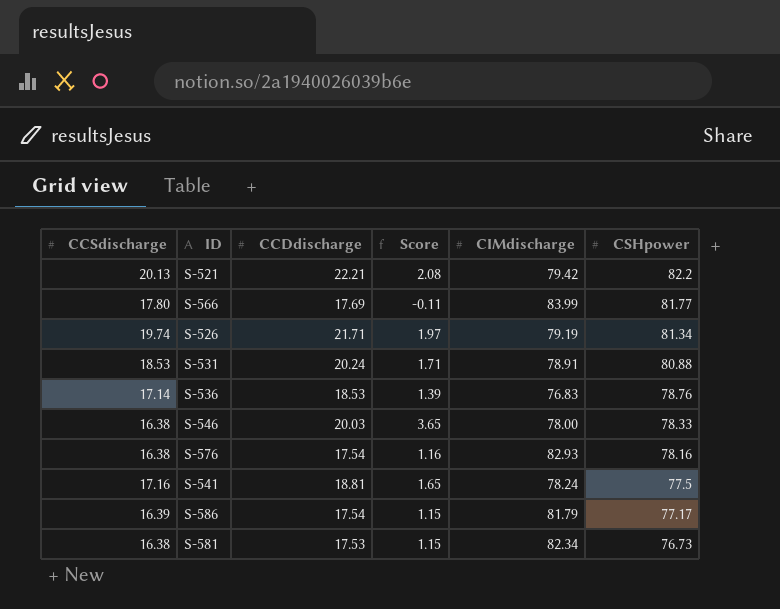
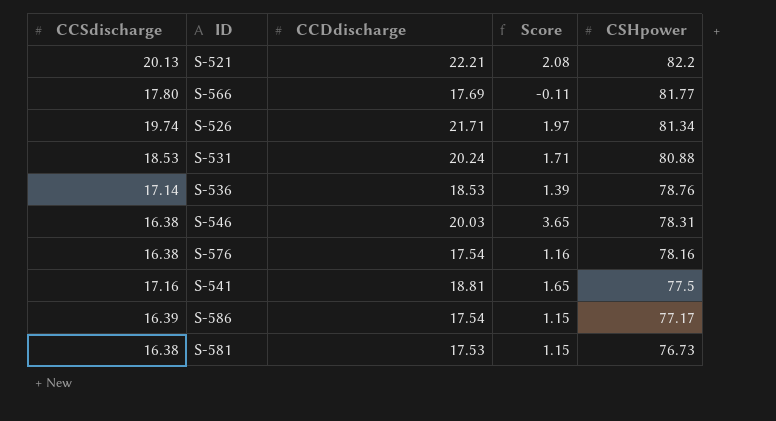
column CIMdischarge | position: 5 -> none
S-546 | CSHpower: 78.33 -> 78.31

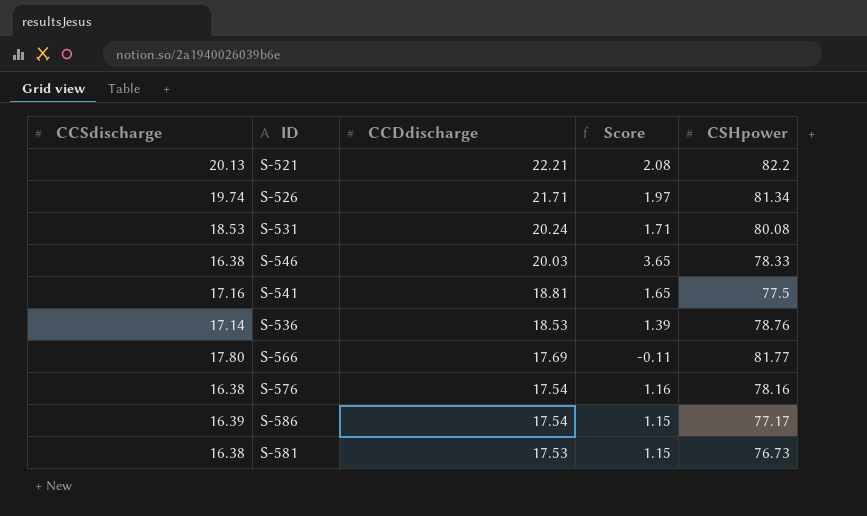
row order: CSHpower descending -> CCDdischarge descending
S-531 | CSHpower: 80.88 -> 80.08
S-546 | CSHpower: 78.31 -> 78.33

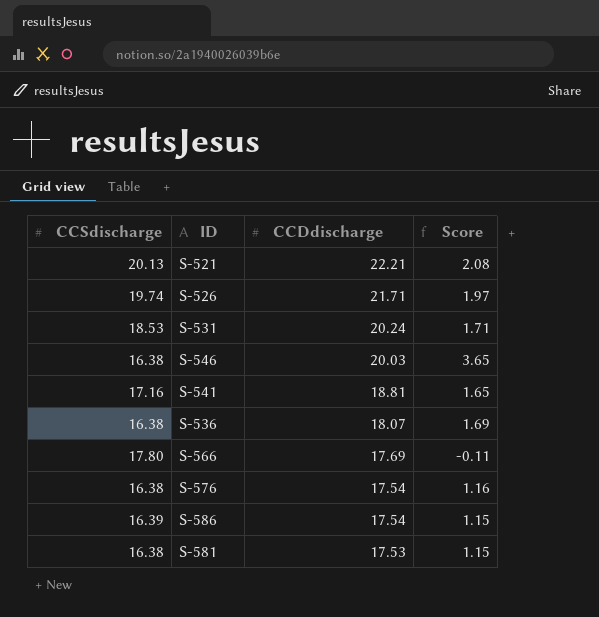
column CSHpower | position: 5 -> none
S-536 | CCSdischarge: 17.14 -> 16.38
S-536 | CCDdischarge: 18.53 -> 18.07
S-536 | Score: 1.39 -> 1.69

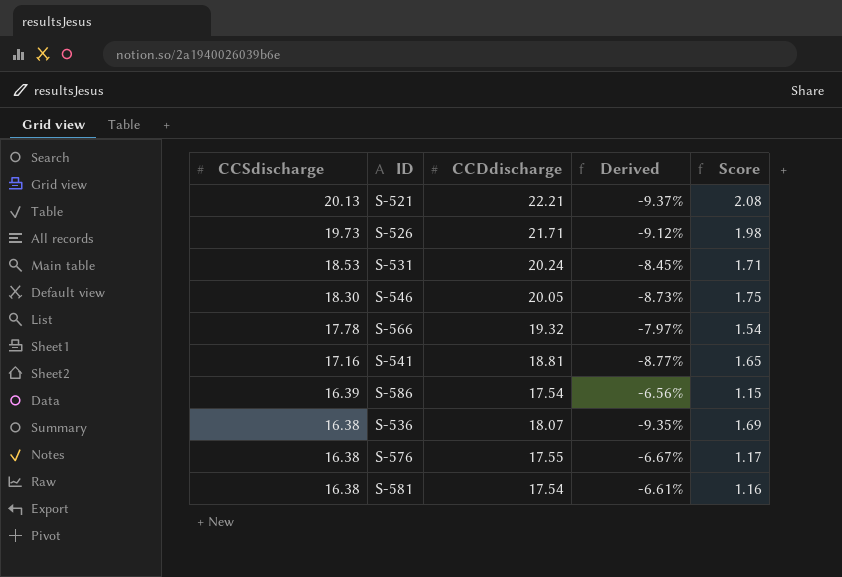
row order: CCDdischarge descending -> CCSdischarge descending
column Derived | formula: none -> ([CCSdischarge] - [CCDdischarge]) / [CCDdischarge]
S-526 | CCSdischarge: 19.74 -> 19.73
S-526 | Score: 1.97 -> 1.98
S-546 | CCSdischarge: 16.38 -> 18.30
S-546 | CCDdischarge: 20.03 -> 20.05
S-546 | Score: 3.65 -> 1.75
S-566 | CCSdischarge: 17.80 -> 17.78
S-566 | CCDdischarge: 17.69 -> 19.32
S-566 | Score: -0.11 -> 1.54
S-576 | CCDdischarge: 17.54 -> 17.55
S-576 | Score: 1.16 -> 1.17
S-581 | CCDdischarge: 17.53 -> 17.54
S-581 | Score: 1.15 -> 1.16

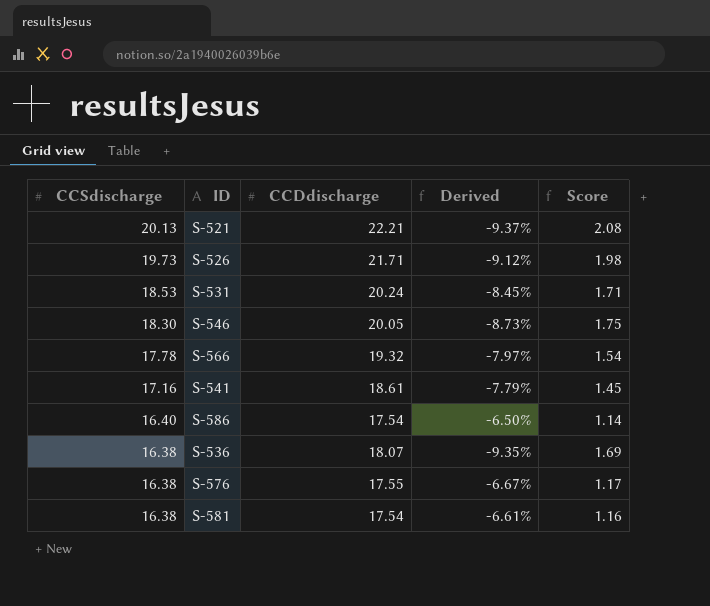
S-541 | CCDdischarge: 18.81 -> 18.61
S-541 | Derived: -8.77% -> -7.79%
S-541 | Score: 1.65 -> 1.45
S-586 | CCSdischarge: 16.39 -> 16.40
S-586 | Derived: -6.56% -> -6.50%
S-586 | Score: 1.15 -> 1.14

